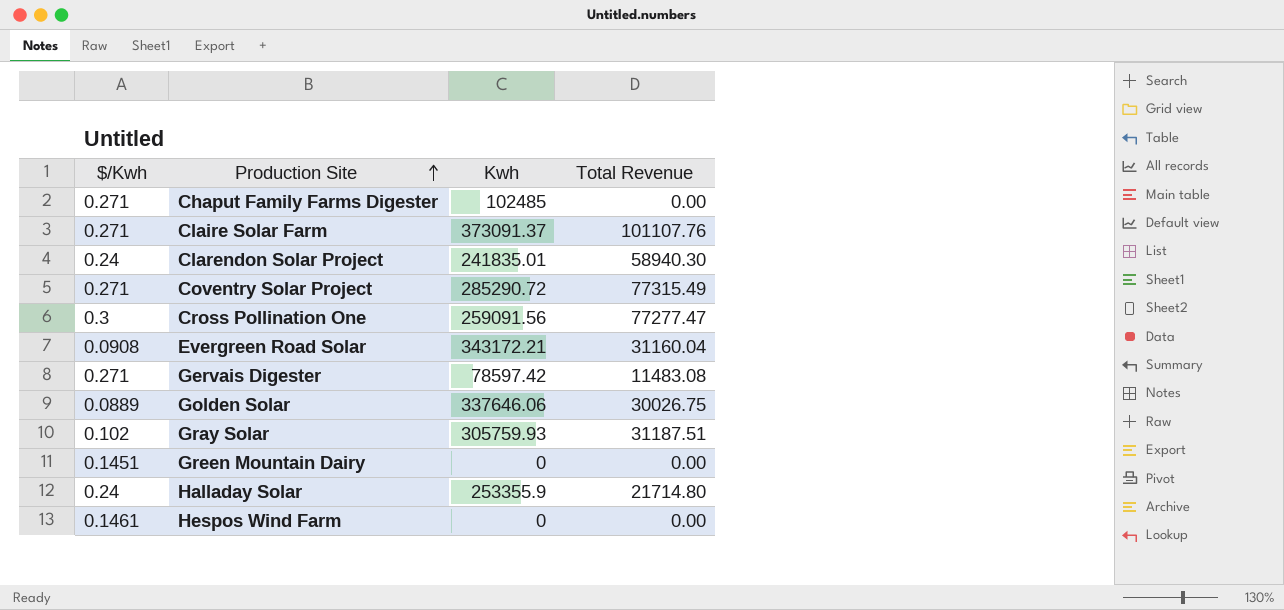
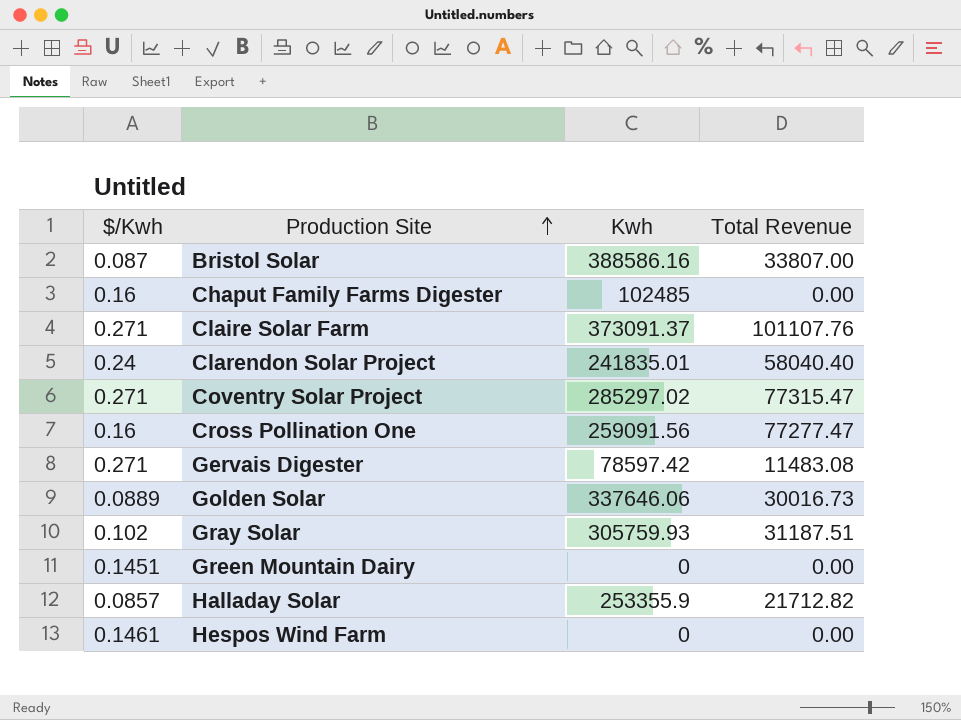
row Evergreen Road Solar: 0.0908 | 343172.21 | 31160.04 -> none
row Bristol Solar: none -> 0.087 | 388586.16 | 33807.00
Chaput Family Farms Digester | $/Kwh: 0.271 -> 0.16
Clarendon Solar Project | Total Revenue: 58940.30 -> 58040.40
Coventry Solar Project | Kwh: 285290.72 -> 285297.02
Coventry Solar Project | Total Revenue: 77315.49 -> 77315.47
Cross Pollination One | $/Kwh: 0.3 -> 0.16
Golden Solar | Total Revenue: 30026.75 -> 30016.73
Halladay Solar | $/Kwh: 0.24 -> 0.0857
Halladay Solar | Total Revenue: 21714.80 -> 21712.82

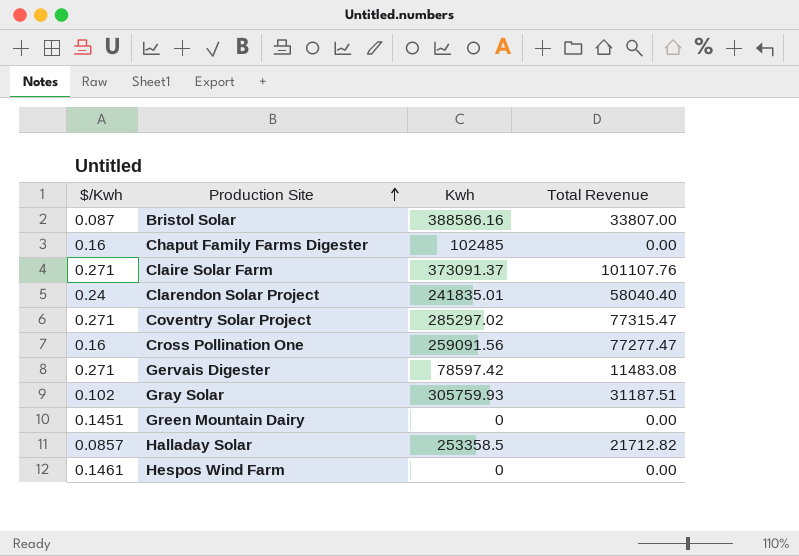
row Golden Solar: 0.0889 | 337646.06 | 30016.73 -> none
Halladay Solar | Kwh: 253355.9 -> 253358.5

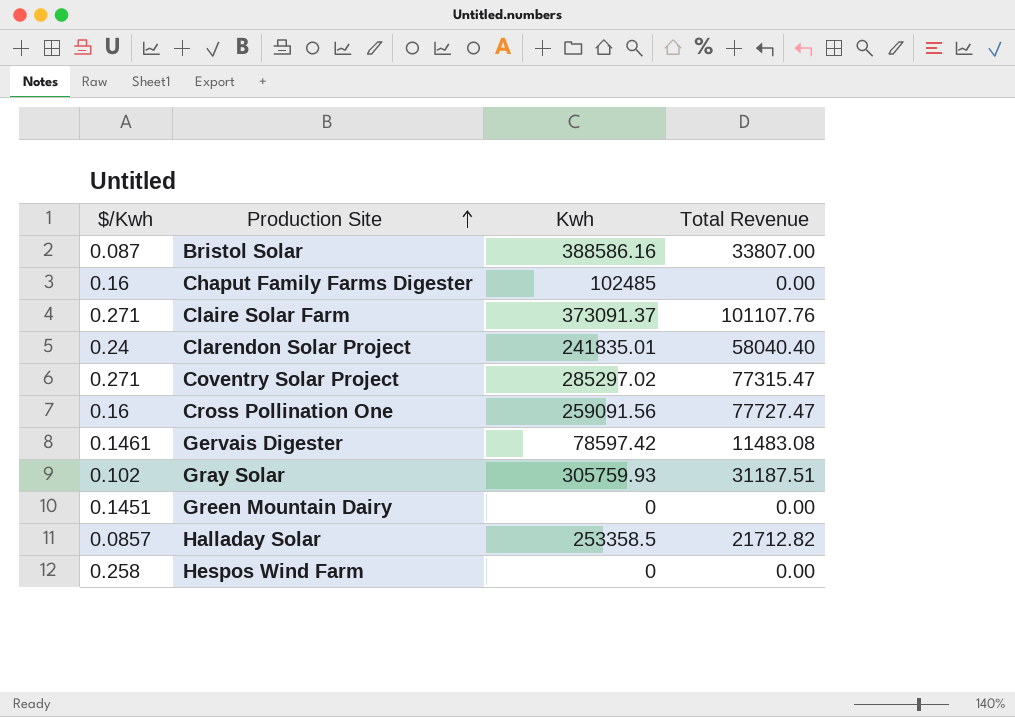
Cross Pollination One | Total Revenue: 77277.47 -> 77727.47
Gervais Digester | $/Kwh: 0.271 -> 0.1461
Hespos Wind Farm | $/Kwh: 0.1461 -> 0.258

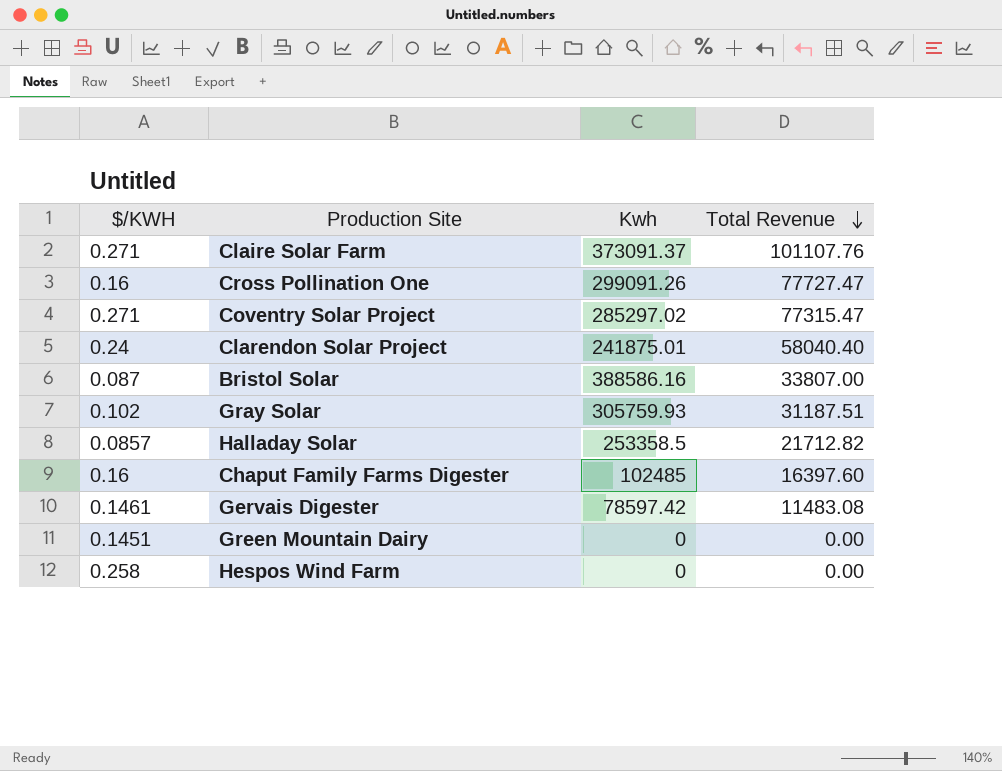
row order: Production Site ascending -> Total Revenue descending
column name: $/Kwh -> $/KWH
Cross Pollination One | Kwh: 259091.56 -> 299091.26
Clarendon Solar Project | Kwh: 241835.01 -> 241875.01
Chaput Family Farms Digester | Total Revenue: 0.00 -> 16397.60

